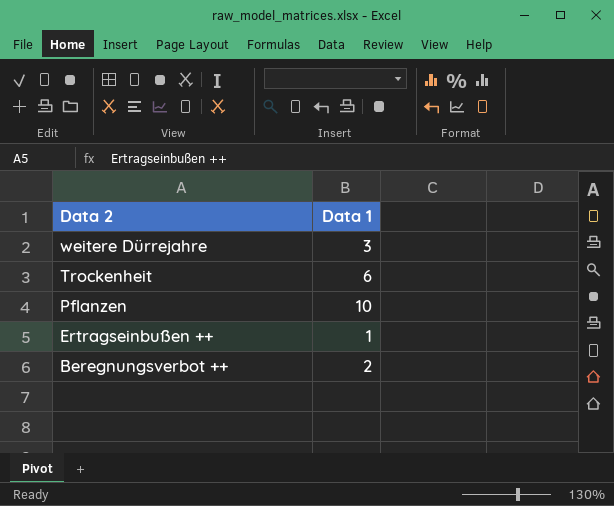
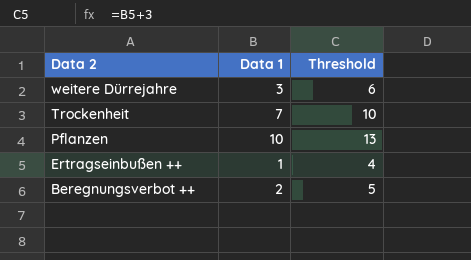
column Threshold | formula: none -> [Data 1] + 3
Trockenheit | Data 1: 6 -> 7

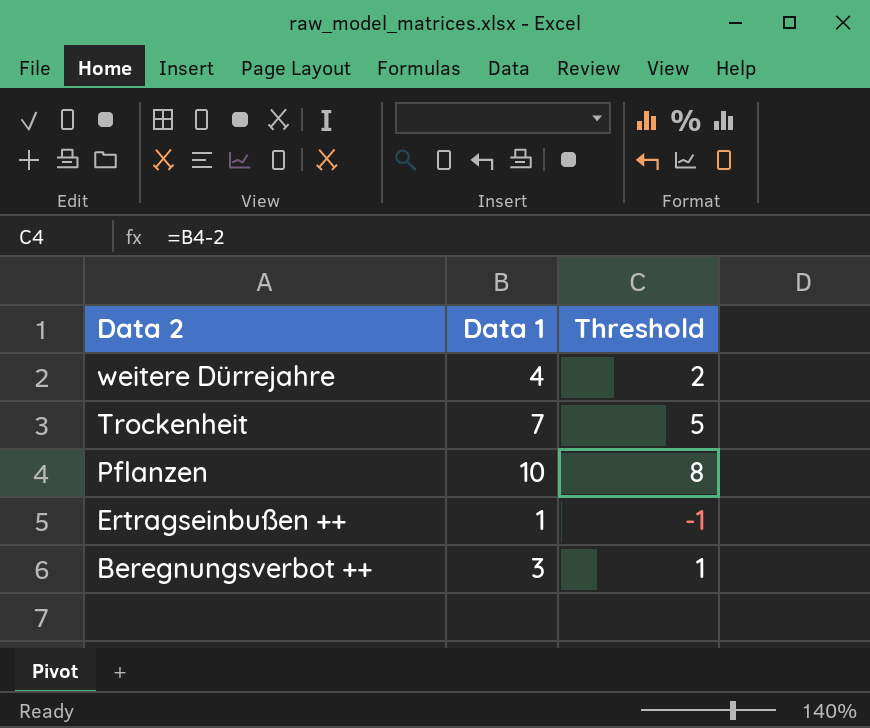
column Threshold | formula: [Data 1] + 3 -> [Data 1] - 2
weitere Dürrejahre | Data 1: 3 -> 4
Beregnungsverbot ++ | Data 1: 2 -> 3

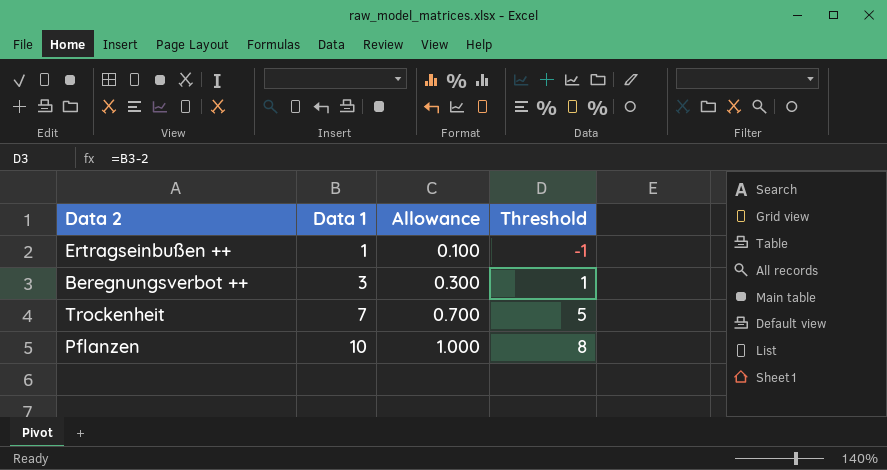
row order: Data 2 descending -> Data 1 ascending
column Allowance | formula: none -> [Data 1] * 0.1
row weitere Dürrejahre: 4 | 2 -> none

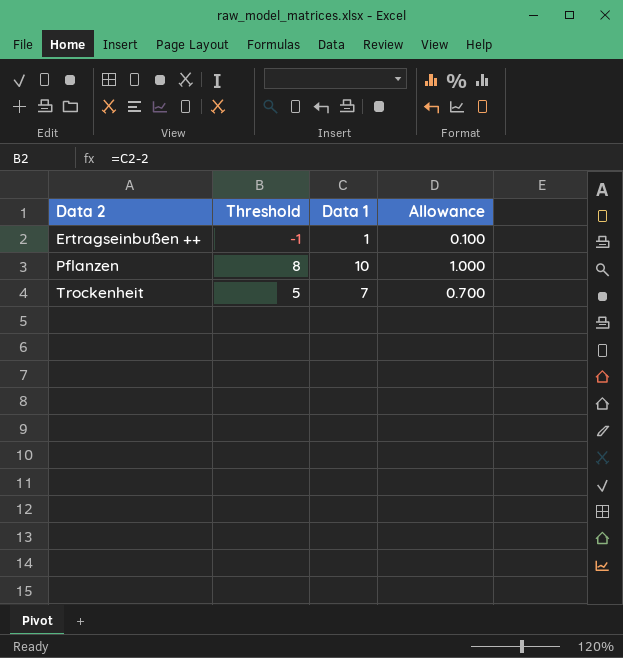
row order: Data 1 ascending -> Data 2 ascending
column Threshold | position: 4 -> 2
row Beregnungsverbot ++: 3 | 0.300 | 1 -> none

